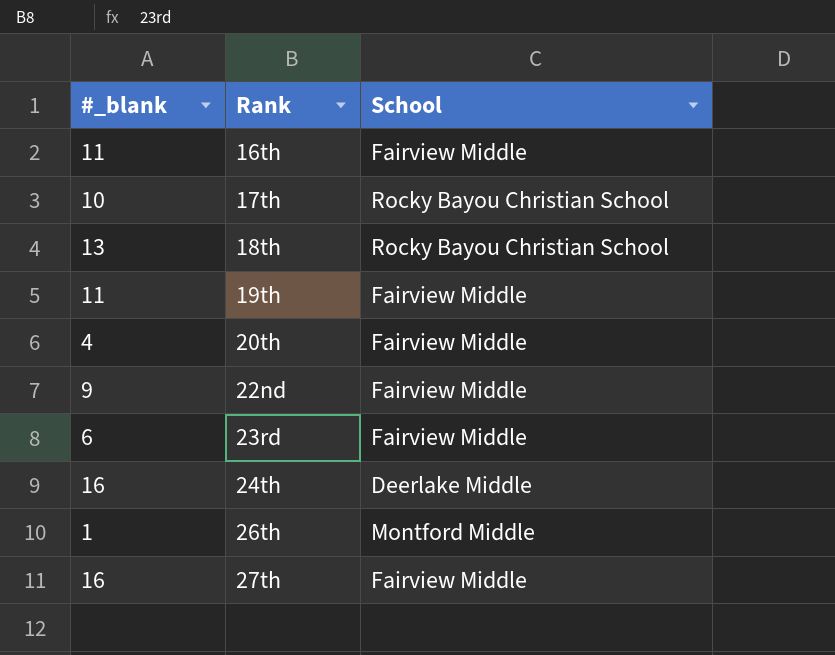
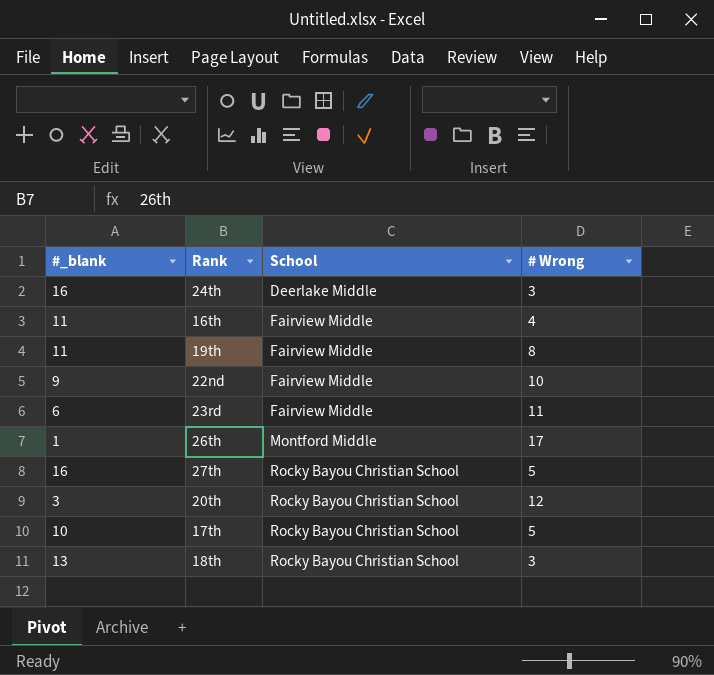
row order: Rank ascending -> School ascending
column # Wrong | position: none -> 4
27th | School: Fairview Middle -> Rocky Bayou Christian School
20th | #_blank: 4 -> 3
20th | School: Fairview Middle -> Rocky Bayou Christian School

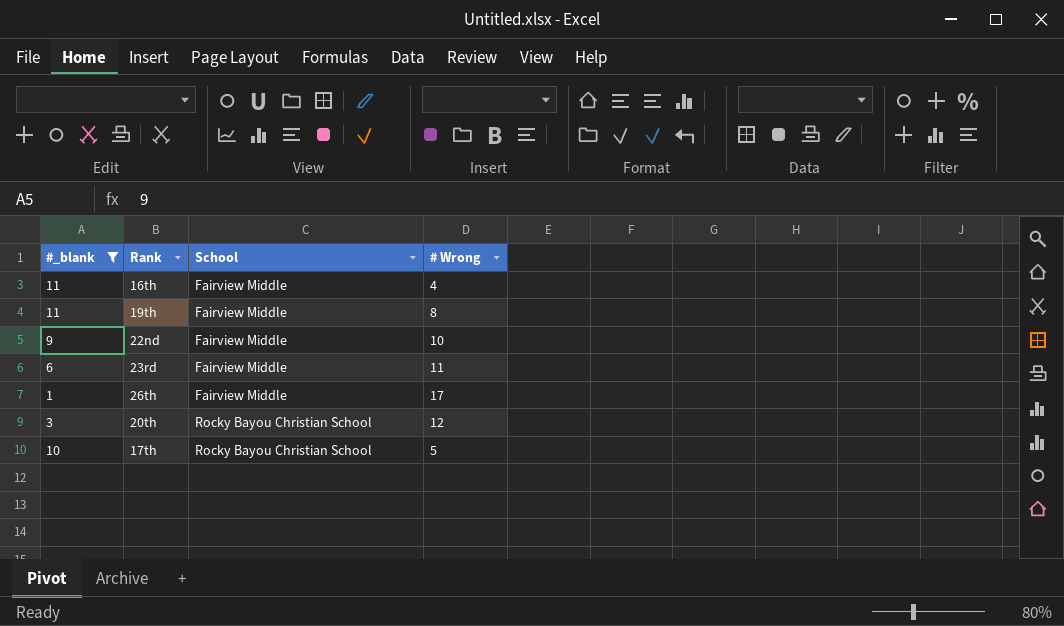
filter: none -> #_blank <= 11
26th | School: Montford Middle -> Fairview Middle

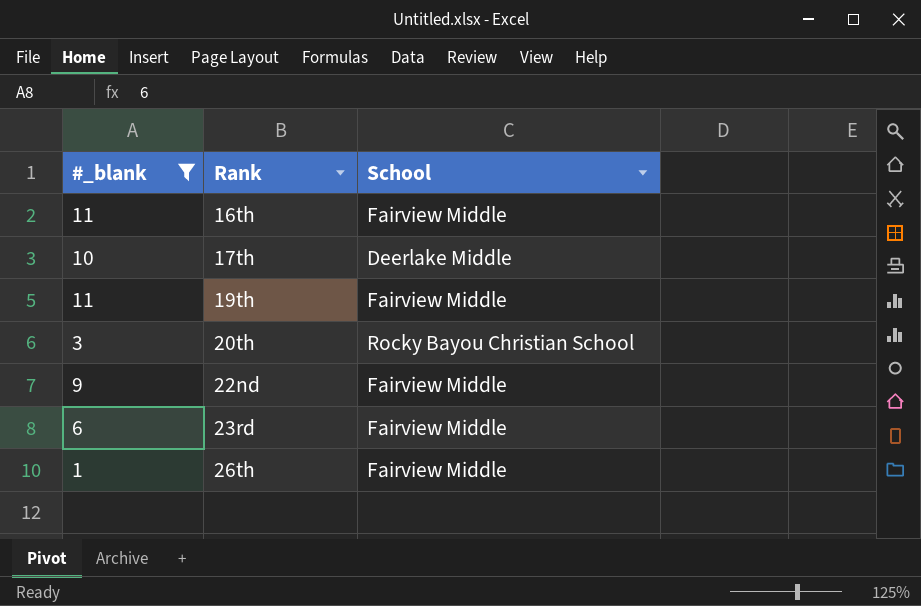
row order: School ascending -> Rank ascending
column # Wrong | position: 4 -> none
17th | School: Rocky Bayou Christian School -> Deerlake Middle

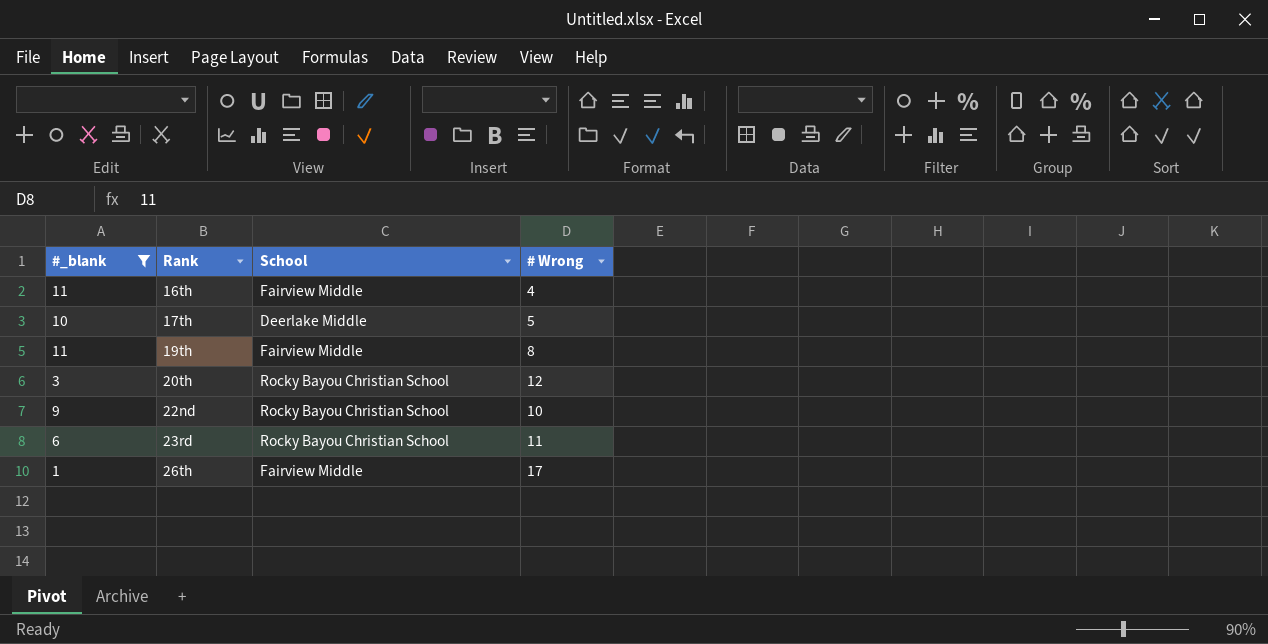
column # Wrong | position: none -> 4
22nd | School: Fairview Middle -> Rocky Bayou Christian School
23rd | School: Fairview Middle -> Rocky Bayou Christian School

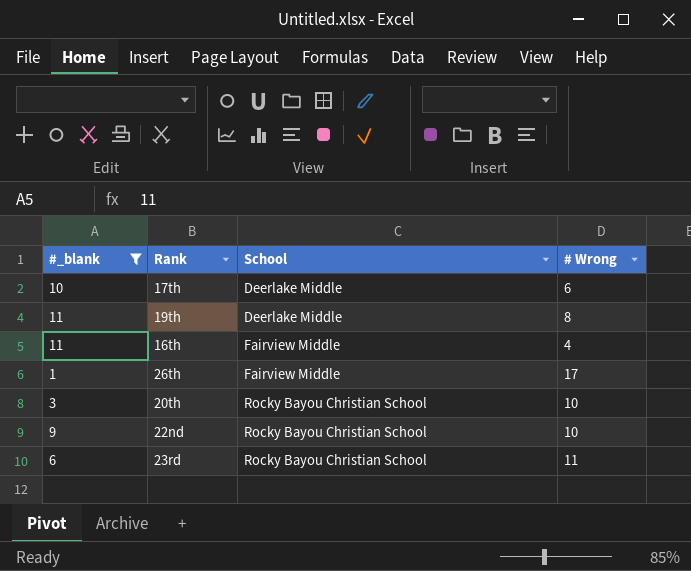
row order: Rank ascending -> School ascending
17th | # Wrong: 5 -> 6
19th | School: Fairview Middle -> Deerlake Middle
20th | # Wrong: 12 -> 10

